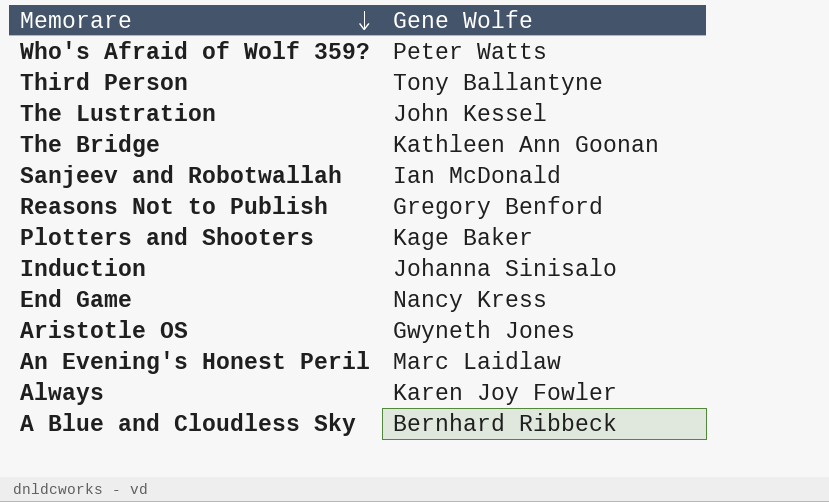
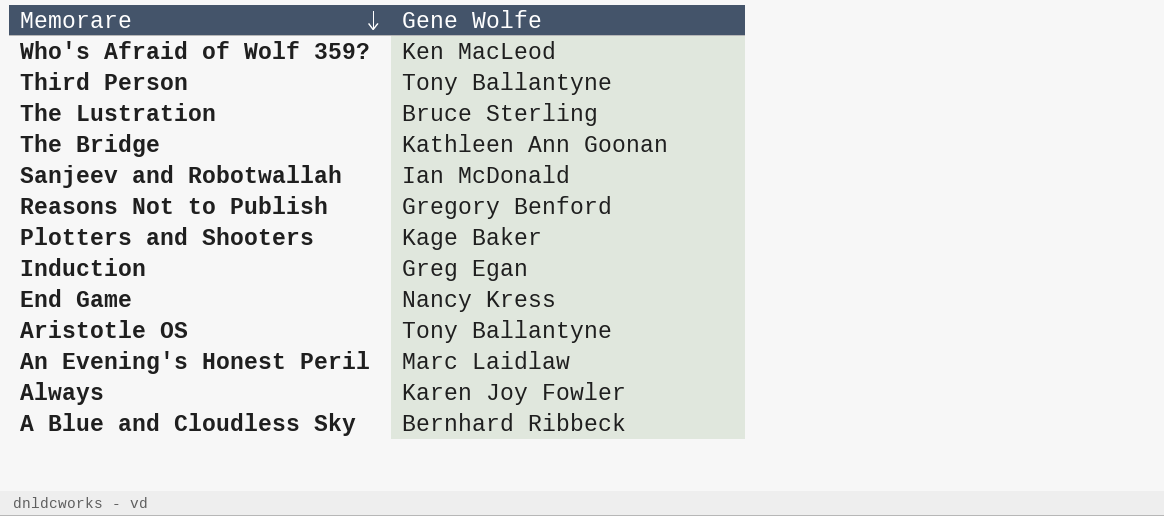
Who's Afraid of Wolf 359? | Gene Wolfe: Peter Watts -> Ken MacLeod
The Lustration | Gene Wolfe: John Kessel -> Bruce Sterling
Induction | Gene Wolfe: Johanna Sinisalo -> Greg Egan
Aristotle OS | Gene Wolfe: Gwyneth Jones -> Tony Ballantyne

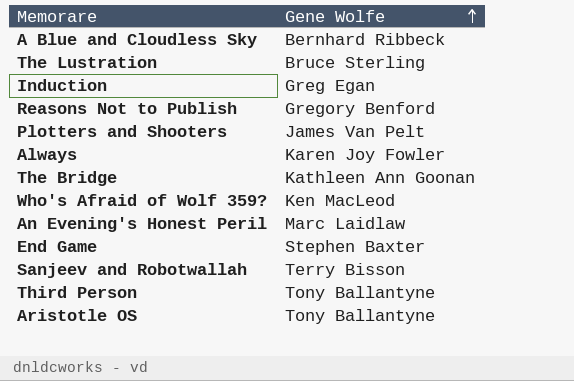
row order: Memorare descending -> Gene Wolfe ascending
Plotters and Shooters | Gene Wolfe: Kage Baker -> James Van Pelt
End Game | Gene Wolfe: Nancy Kress -> Stephen Baxter
Sanjeev and Robotwallah | Gene Wolfe: Ian McDonald -> Terry Bisson

